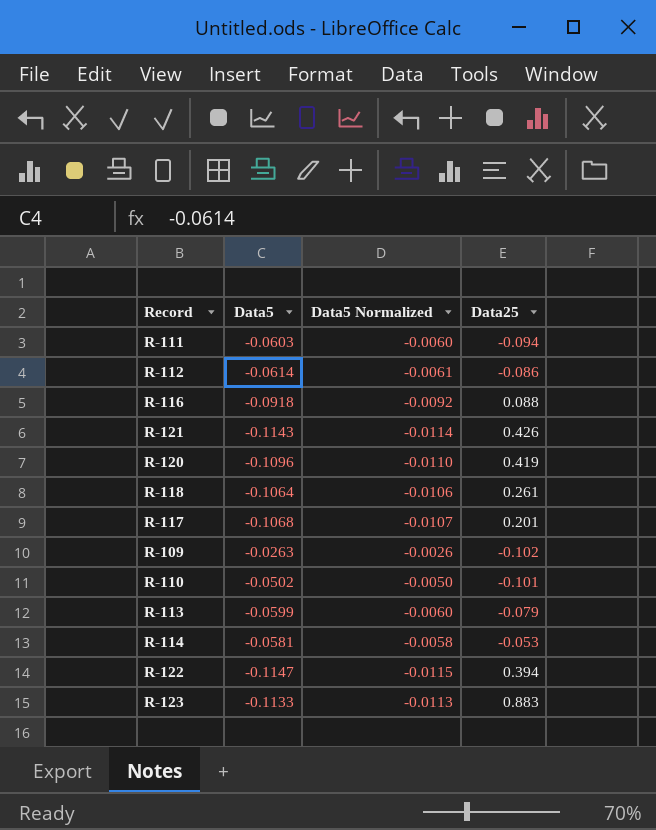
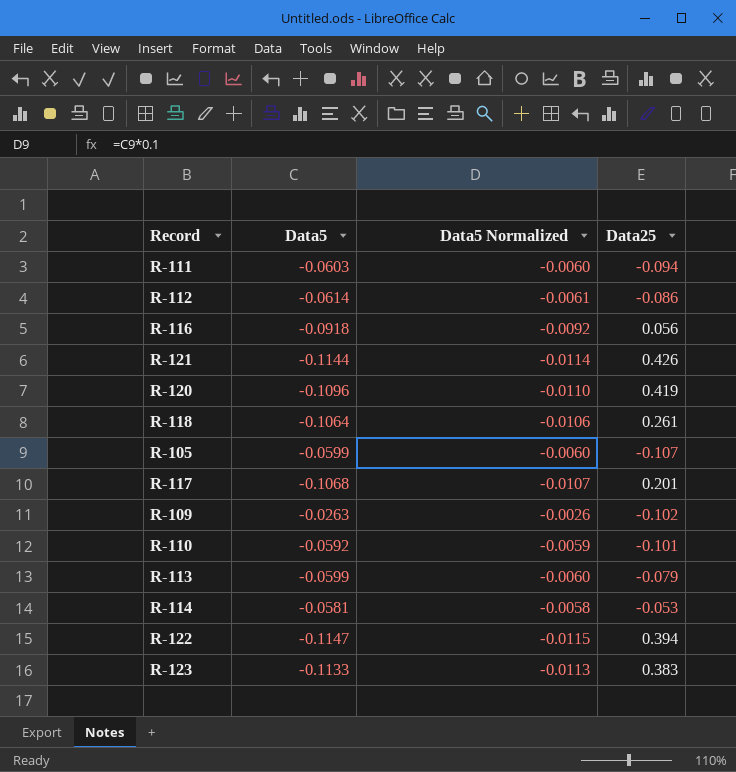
R-116 | Data25: 0.088 -> 0.056
R-121 | Data5: -0.1143 -> -0.1144
row R-105: none -> -0.0599 | -0.0060 | -0.107
R-110 | Data5: -0.0502 -> -0.0592
R-110 | Data5 Normalized: -0.0050 -> -0.0059
R-123 | Data25: 0.883 -> 0.383

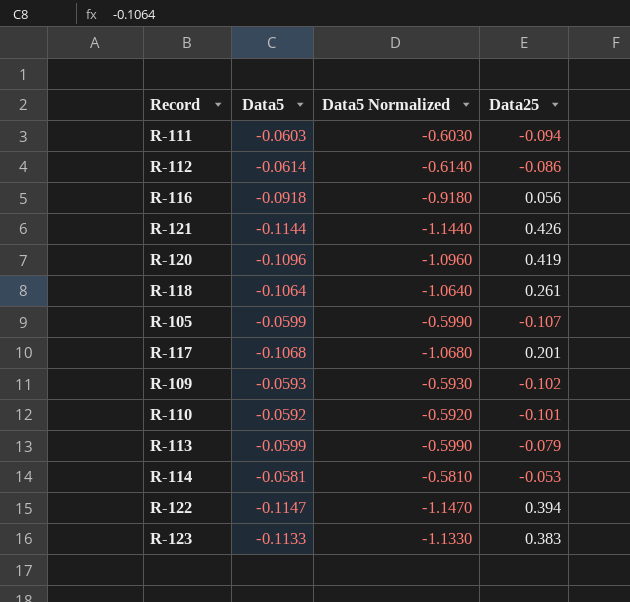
column Data5 Normalized | formula: [Data5] * 0.1 -> [Data5] * 10
R-109 | Data5: -0.0263 -> -0.0593

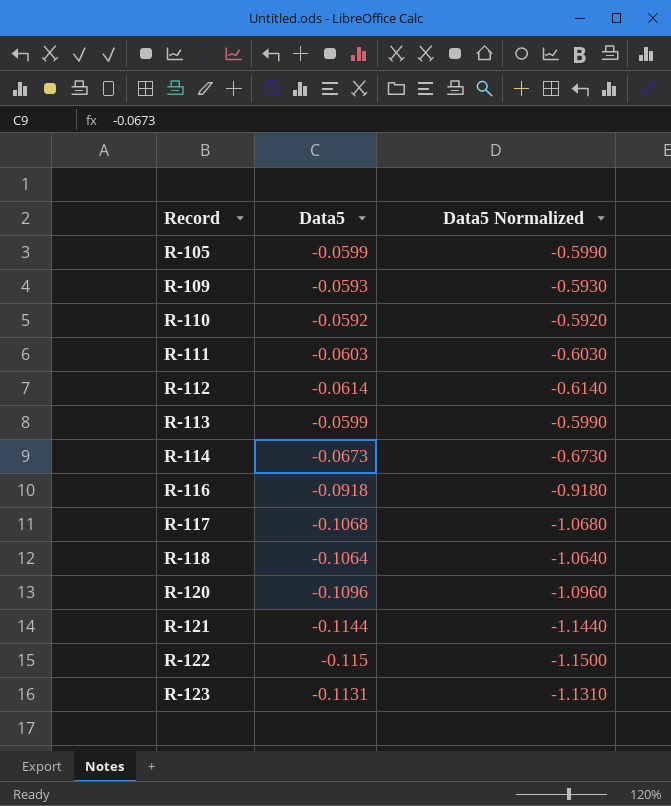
row order: none -> Record ascending
column Data25 | position: 4 -> none
R-114 | Data5: -0.0581 -> -0.0673
R-114 | Data5 Normalized: -0.5810 -> -0.6730
R-122 | Data5: -0.1147 -> -0.115
R-122 | Data5 Normalized: -1.1470 -> -1.1500
R-123 | Data5: -0.1133 -> -0.1131
R-123 | Data5 Normalized: -1.1330 -> -1.1310

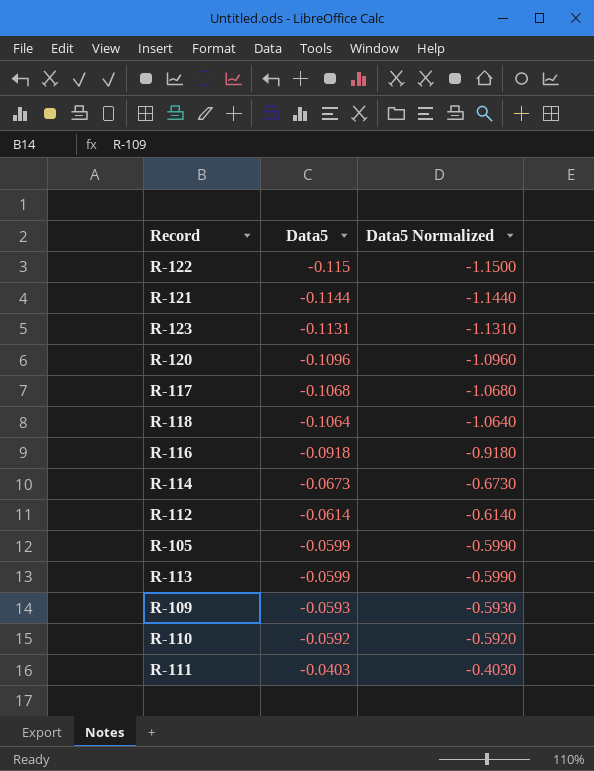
row order: Record ascending -> Data5 ascending
R-111 | Data5: -0.0603 -> -0.0403
R-111 | Data5 Normalized: -0.6030 -> -0.4030

